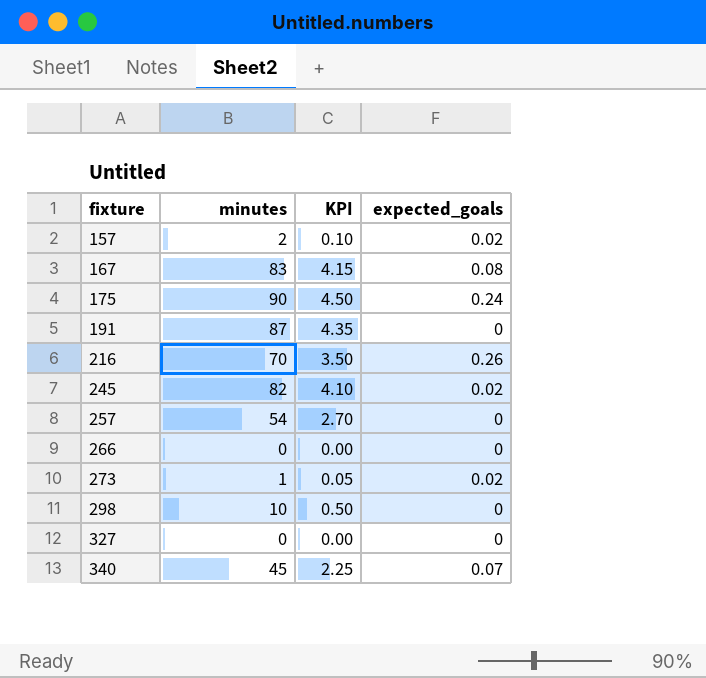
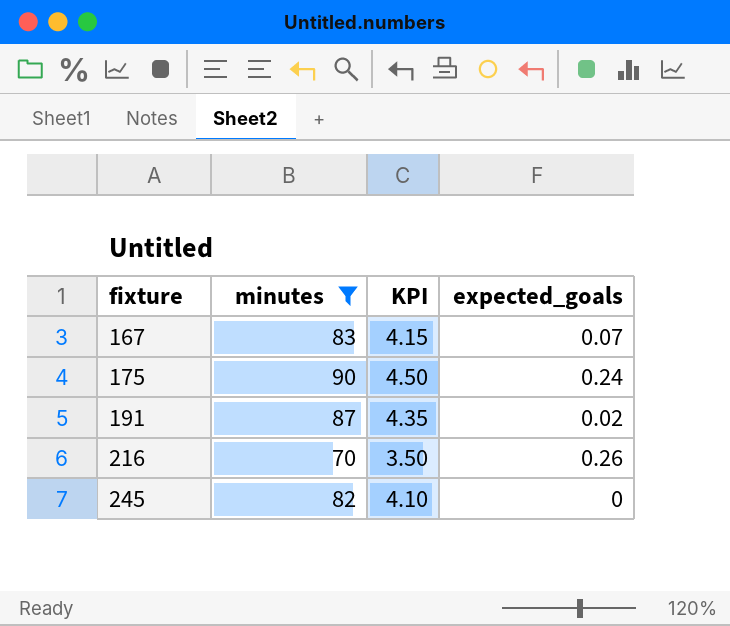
filter: none -> minutes >= 70
167 | expected_goals: 0.08 -> 0.07
191 | expected_goals: 0 -> 0.02
245 | expected_goals: 0.02 -> 0

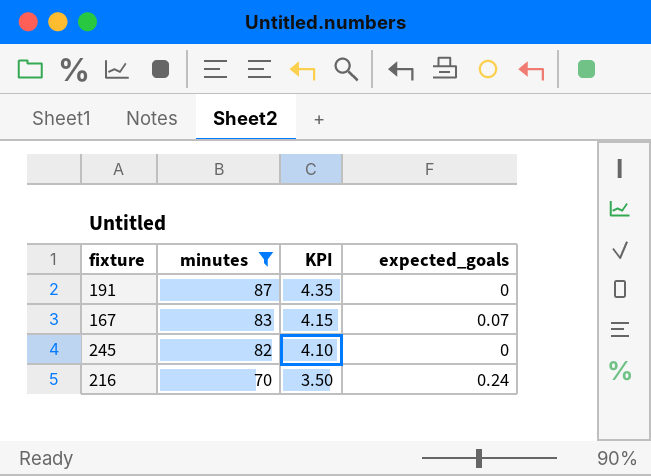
row order: fixture ascending -> minutes descending
row 175: 90 | 4.50 | 0.24 -> none
191 | expected_goals: 0.02 -> 0
216 | expected_goals: 0.26 -> 0.24

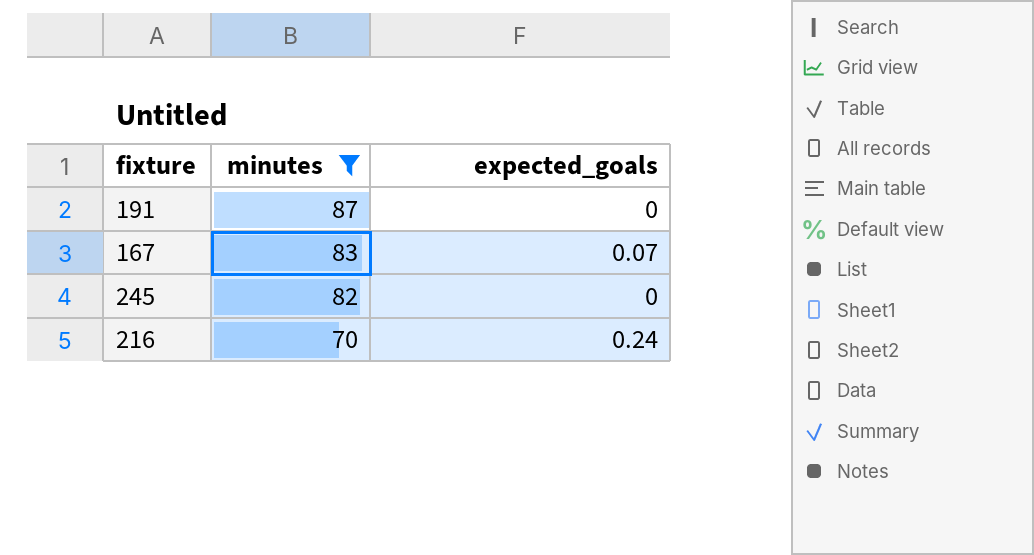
column KPI | formula: [minutes] * 0.05 -> none

